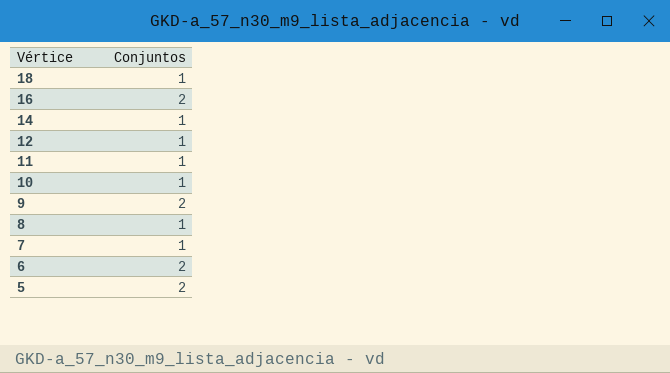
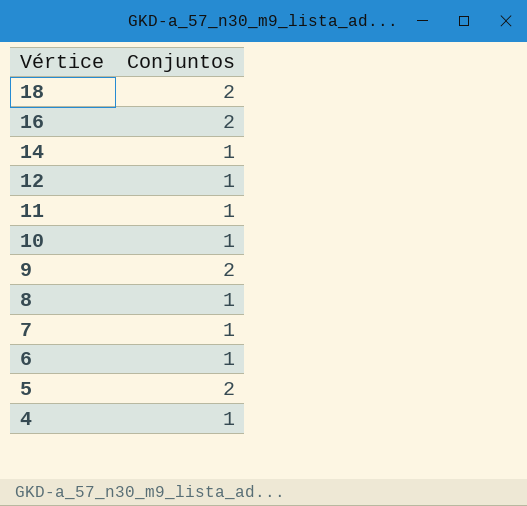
18 | Conjuntos: 1 -> 2
6 | Conjuntos: 2 -> 1
row 4: none -> 1

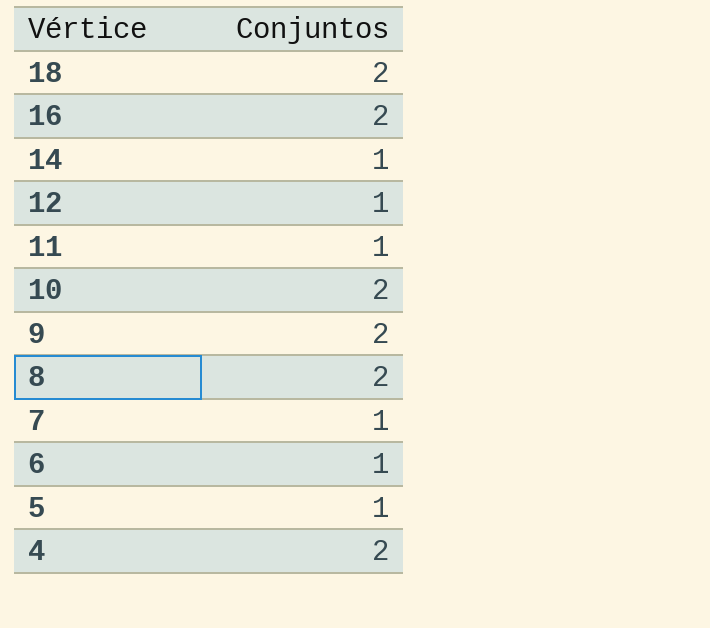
10 | Conjuntos: 1 -> 2
8 | Conjuntos: 1 -> 2
5 | Conjuntos: 2 -> 1
4 | Conjuntos: 1 -> 2

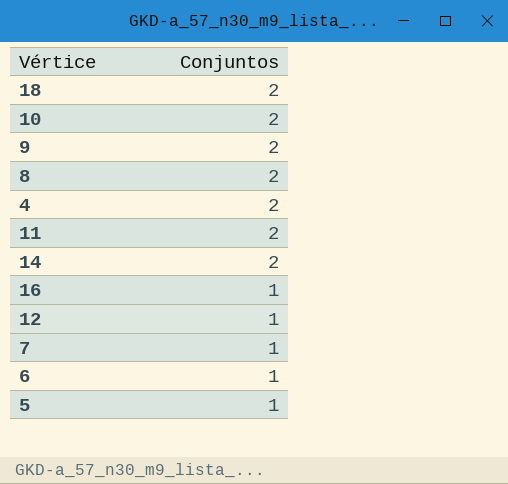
row order: Vértice descending -> Conjuntos descending
11 | Conjuntos: 1 -> 2
14 | Conjuntos: 1 -> 2
16 | Conjuntos: 2 -> 1

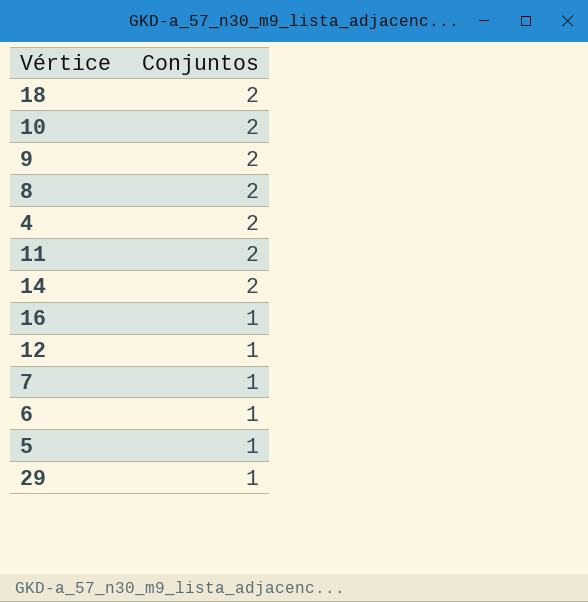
row 29: none -> 1

